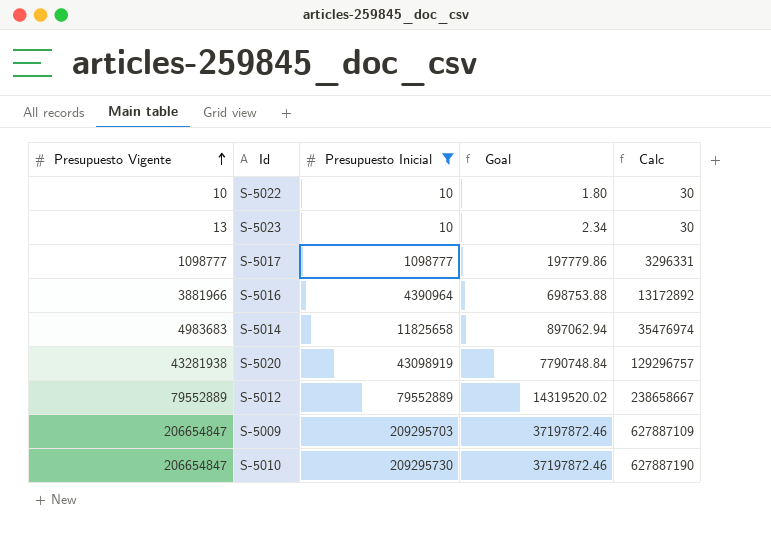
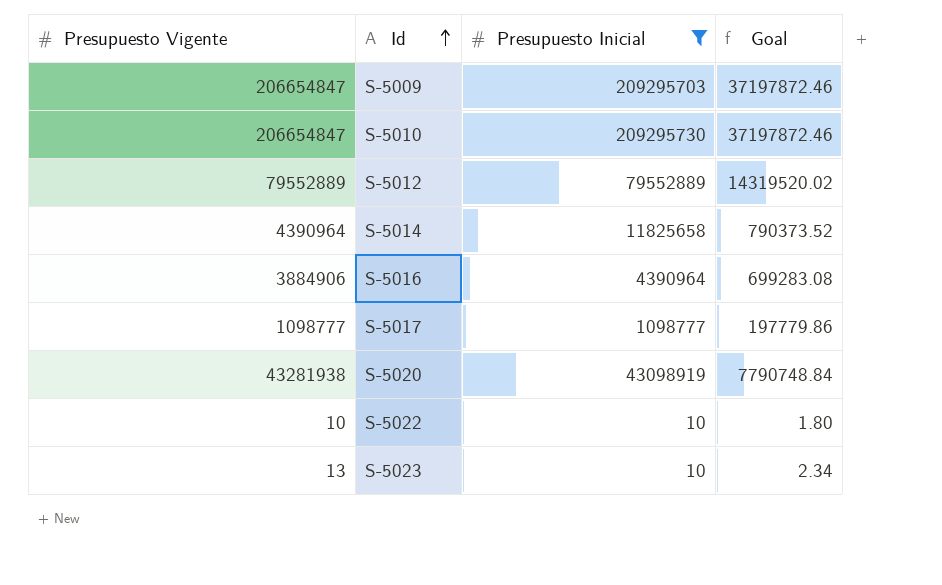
row order: Presupuesto Vigente ascending -> Id ascending
column Calc | formula: [Presupuesto Inicial] * 3 -> none
S-5014 | Presupuesto Vigente: 4983683 -> 4390964
S-5014 | Goal: 897062.94 -> 790373.52
S-5016 | Presupuesto Vigente: 3881966 -> 3884906
S-5016 | Goal: 698753.88 -> 699283.08

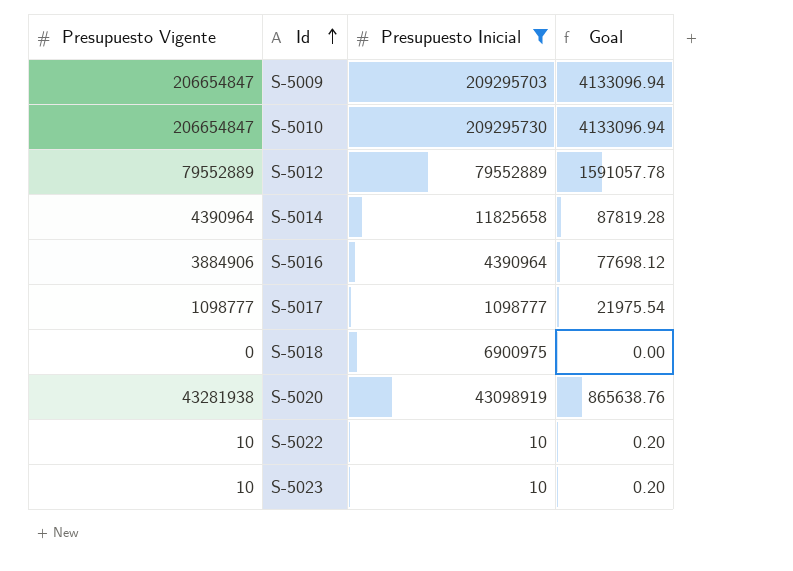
column Goal | formula: [Presupuesto Vigente] * 0.18 -> [Presupuesto Vigente] * 0.02
row S-5018: none -> 0 | 6900975 | 0.00
S-5023 | Presupuesto Vigente: 13 -> 10

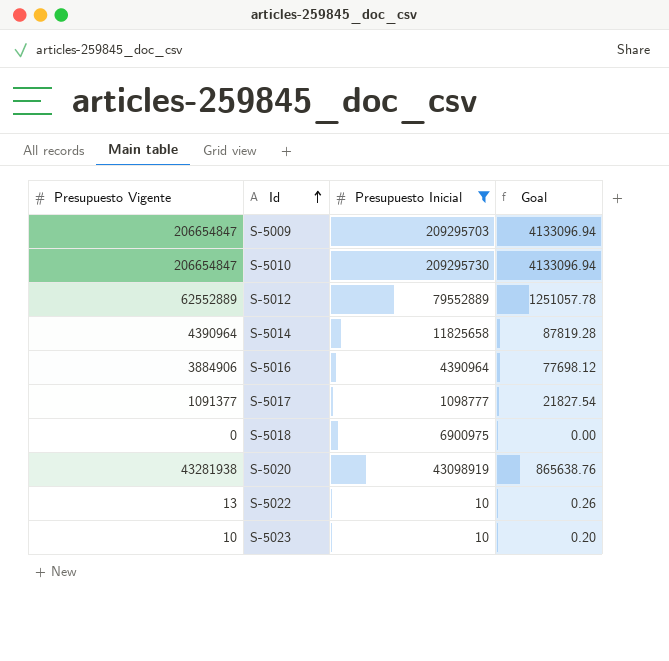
S-5012 | Presupuesto Vigente: 79552889 -> 62552889
S-5012 | Goal: 1591057.78 -> 1251057.78
S-5017 | Presupuesto Vigente: 1098777 -> 1091377
S-5017 | Goal: 21975.54 -> 21827.54
S-5022 | Presupuesto Vigente: 10 -> 13
S-5022 | Goal: 0.20 -> 0.26

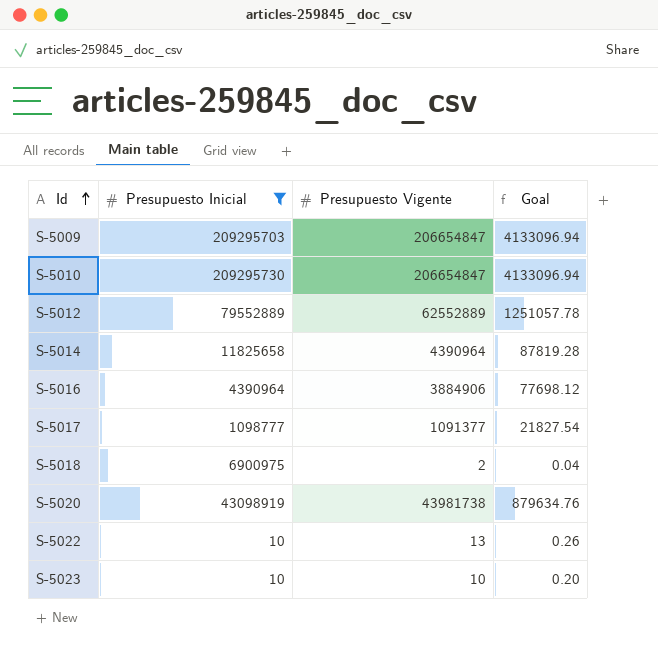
column Presupuesto Vigente | position: 1 -> 3
S-5018 | Presupuesto Vigente: 0 -> 2
S-5018 | Goal: 0.00 -> 0.04
S-5020 | Presupuesto Vigente: 43281938 -> 43981738
S-5020 | Goal: 865638.76 -> 879634.76

